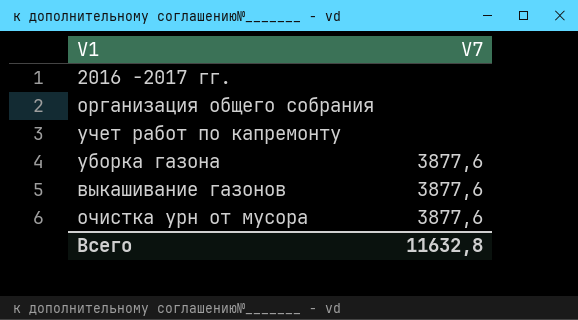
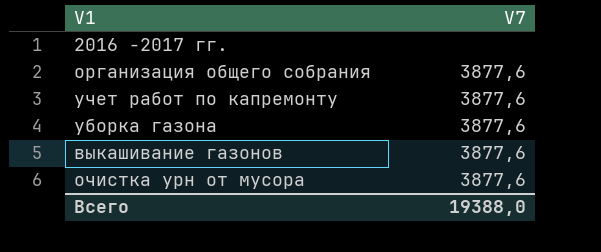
организация общего собрания | V7: none -> 3877,6
учет работ по капремонту | V7: none -> 3877,6
Всего | V7: 11632,8 -> 19388,0

